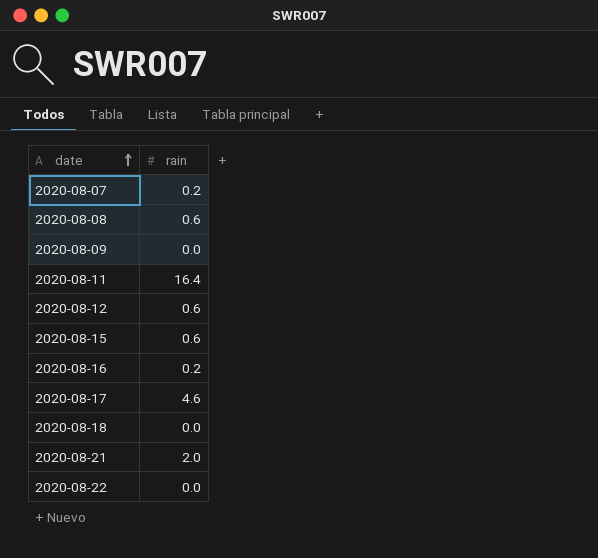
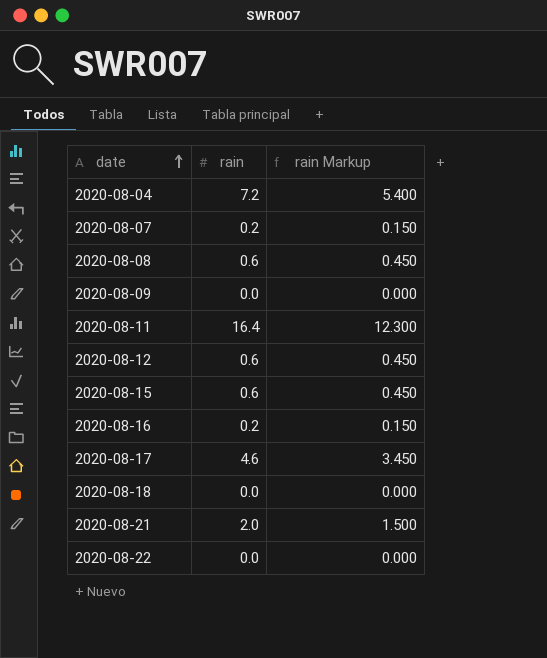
column rain Markup | formula: none -> [rain] * 0.75
row 2020-08-04: none -> 7.2 | 5.400

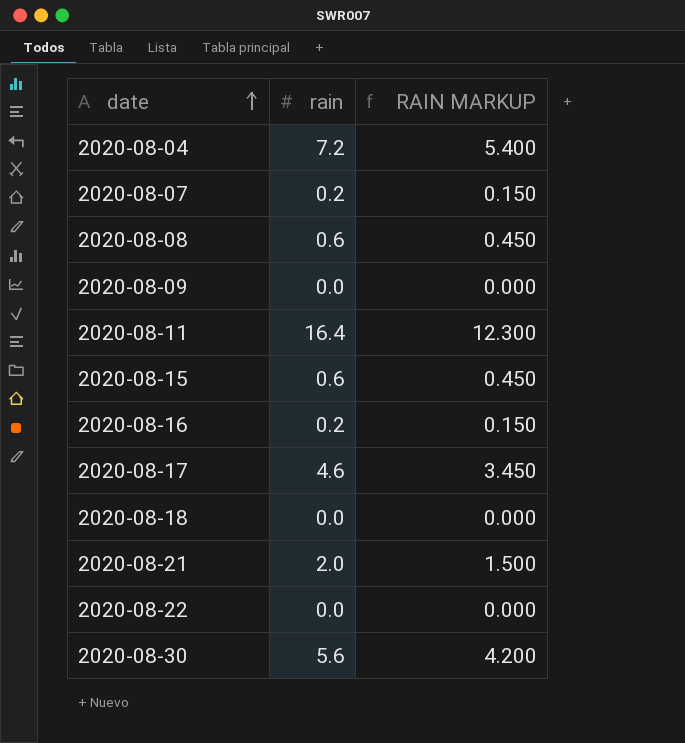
column name: rain Markup -> RAIN MARKUP
row 2020-08-12: 0.6 | 0.450 -> none
row 2020-08-30: none -> 5.6 | 4.200

